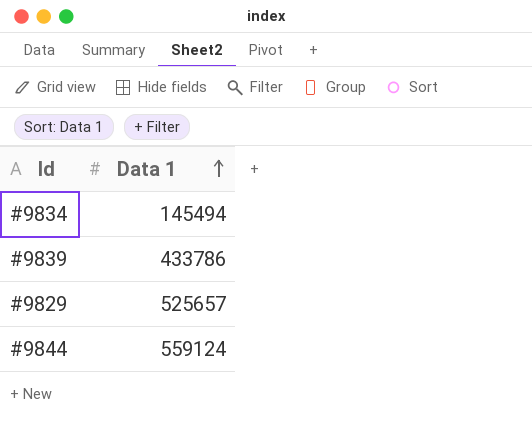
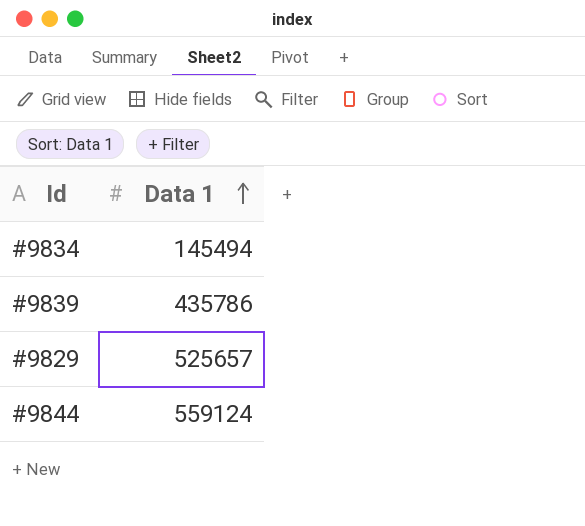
#9839 | Data 1: 433786 -> 435786

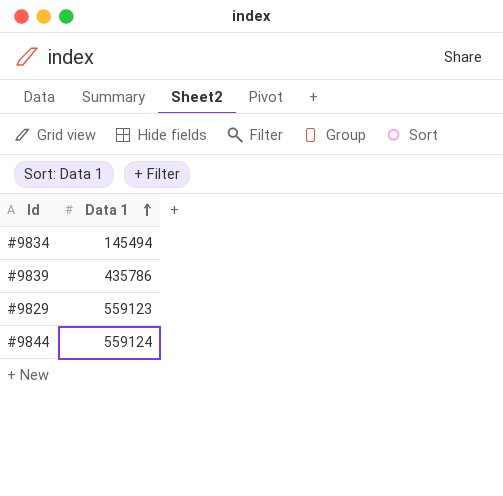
#9829 | Data 1: 525657 -> 559123

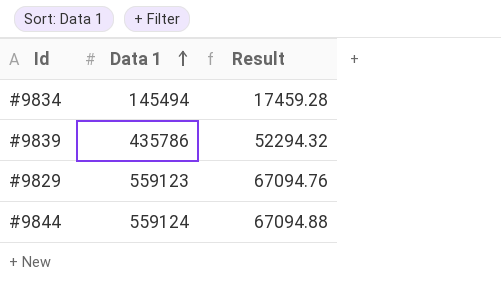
column Result | formula: none -> [Data 1] * 0.12

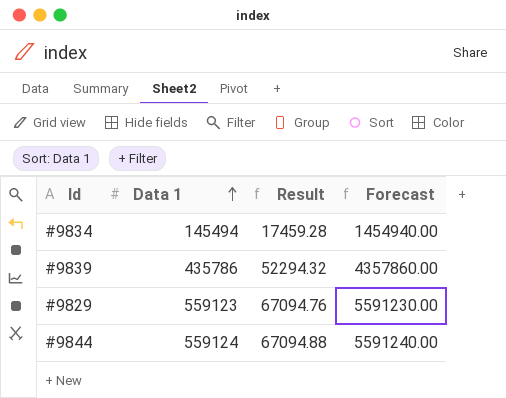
column Forecast | formula: none -> [Data 1] * 10

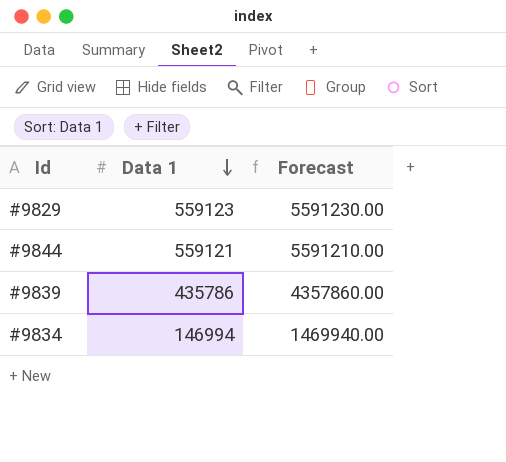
row order: Data 1 ascending -> Data 1 descending
column Result | formula: [Data 1] * 0.12 -> none
#9844 | Data 1: 559124 -> 559121
#9844 | Forecast: 5591240.00 -> 5591210.00
#9834 | Data 1: 145494 -> 146994
#9834 | Forecast: 1454940.00 -> 1469940.00

